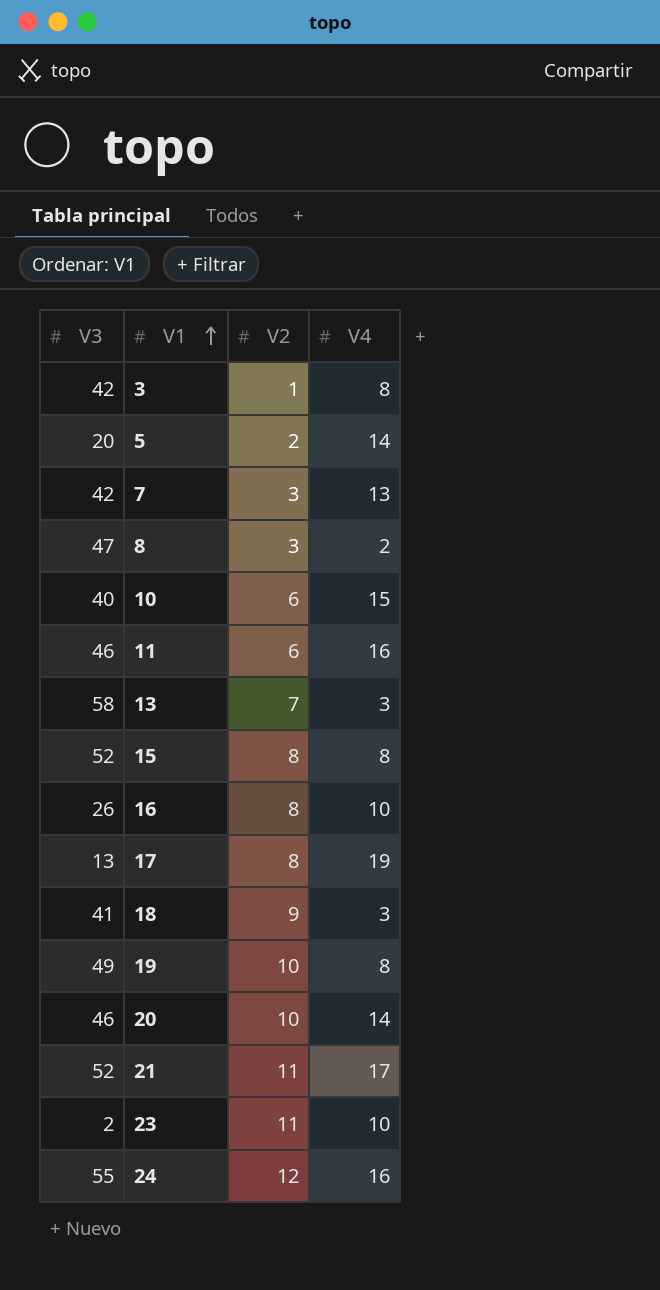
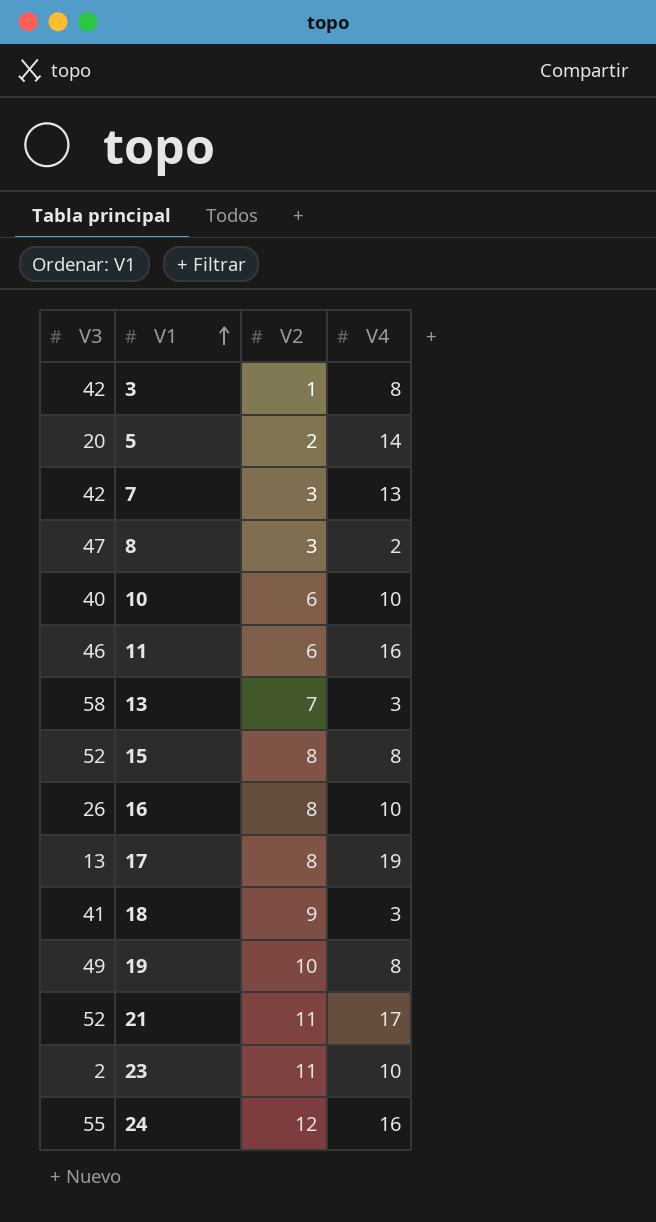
row 20: 46 | 10 | 14 -> none
10 | V4: 15 -> 10

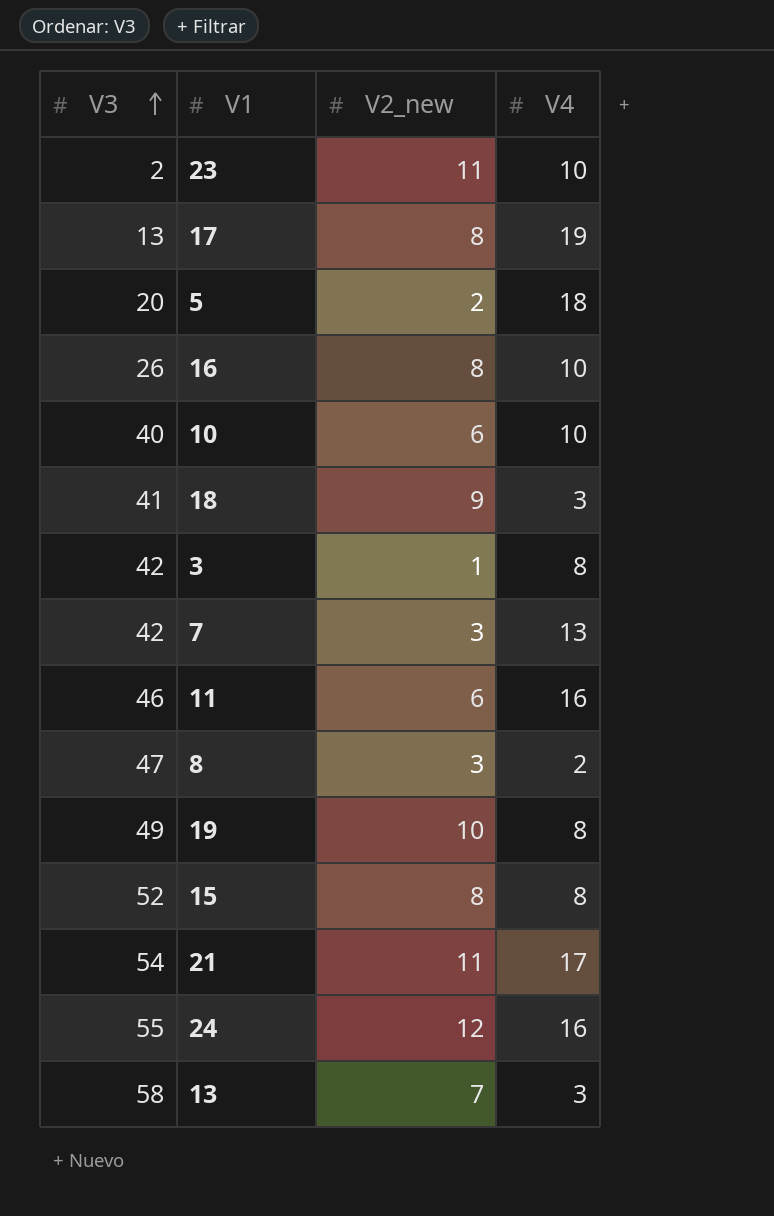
row order: V1 ascending -> V3 ascending
column name: V2 -> V2_new
5 | V4: 14 -> 18
21 | V3: 52 -> 54

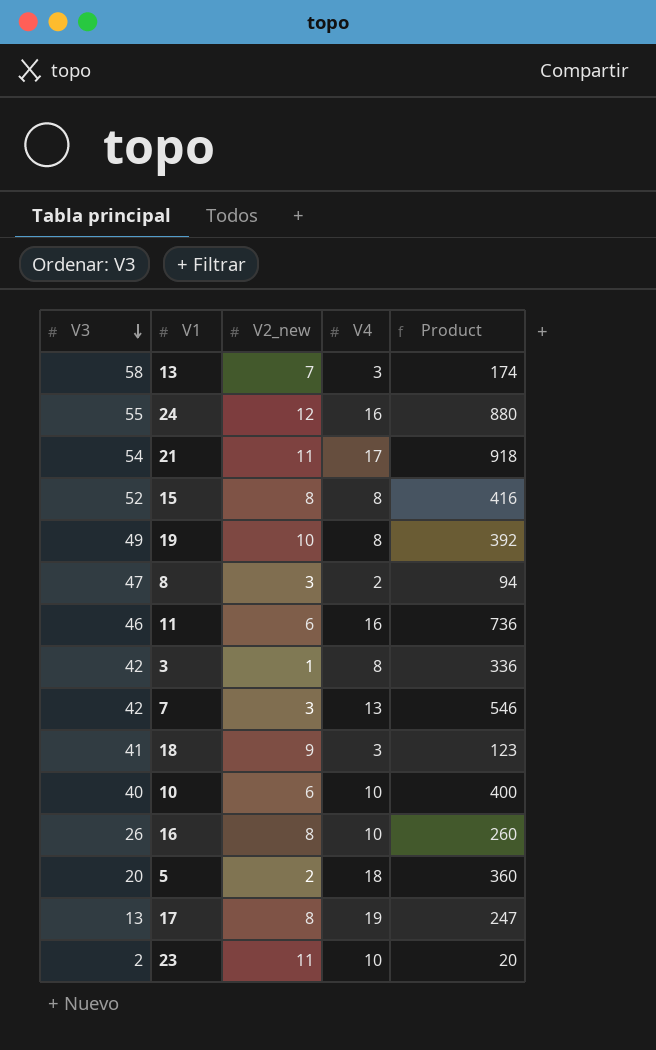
row order: V3 ascending -> V3 descending
column Product | formula: none -> [V3] * [V4]

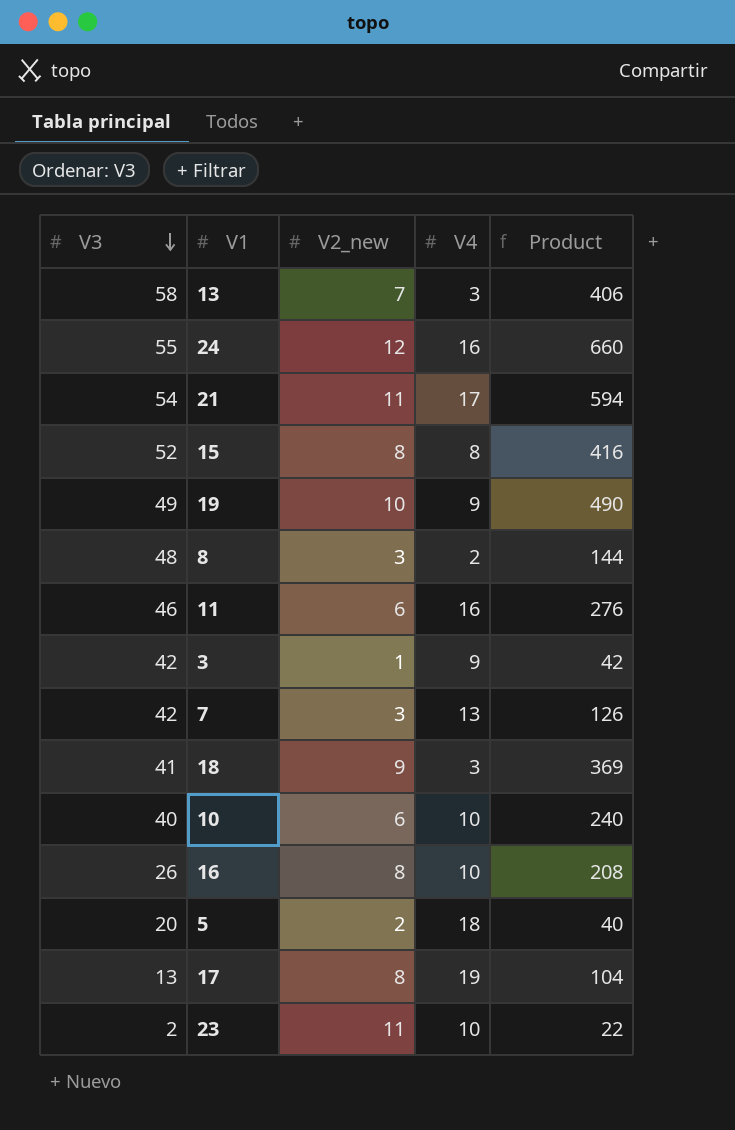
column Product | formula: [V3] * [V4] -> [V3] * [V2_new]
19 | V4: 8 -> 9
8 | V3: 47 -> 48
3 | V4: 8 -> 9

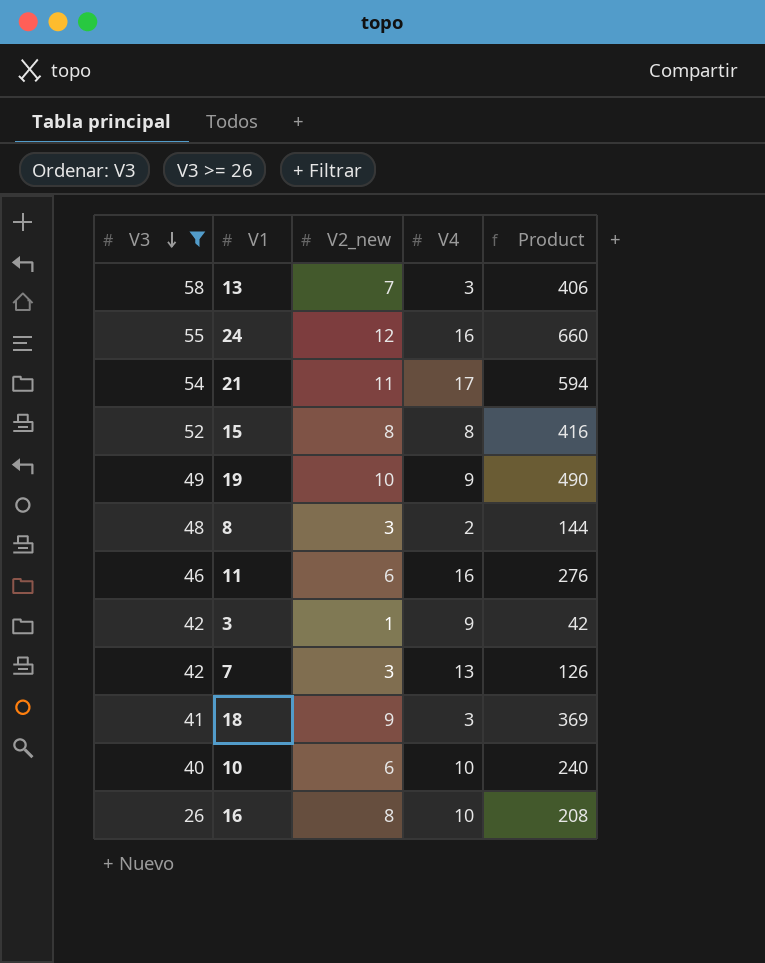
filter: none -> V3 >= 26

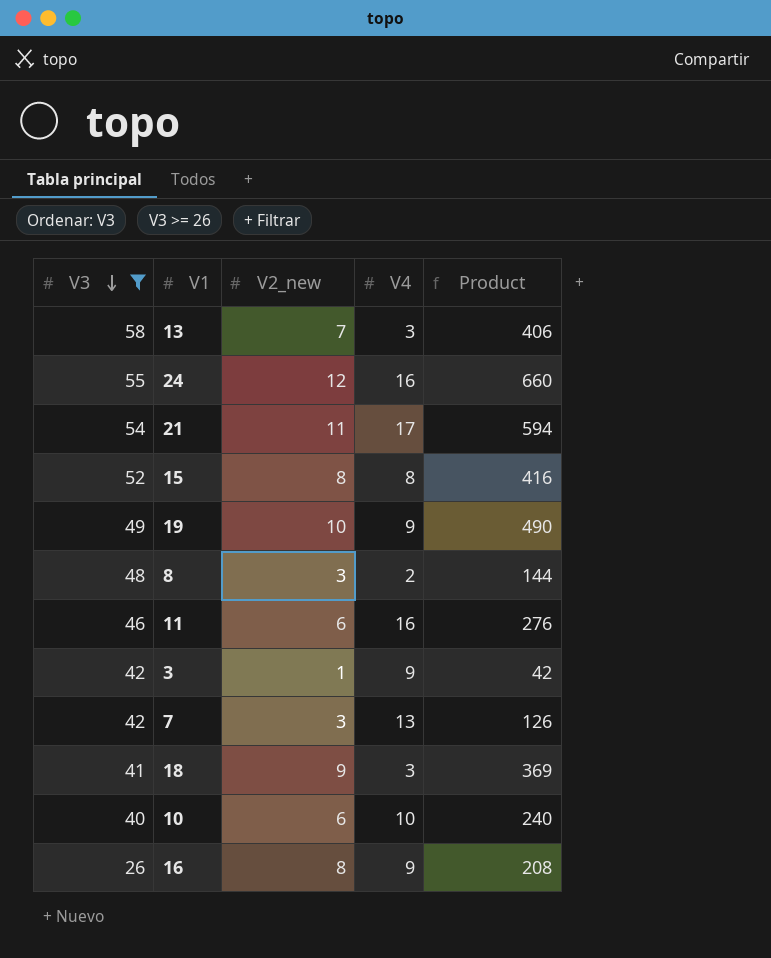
16 | V4: 10 -> 9

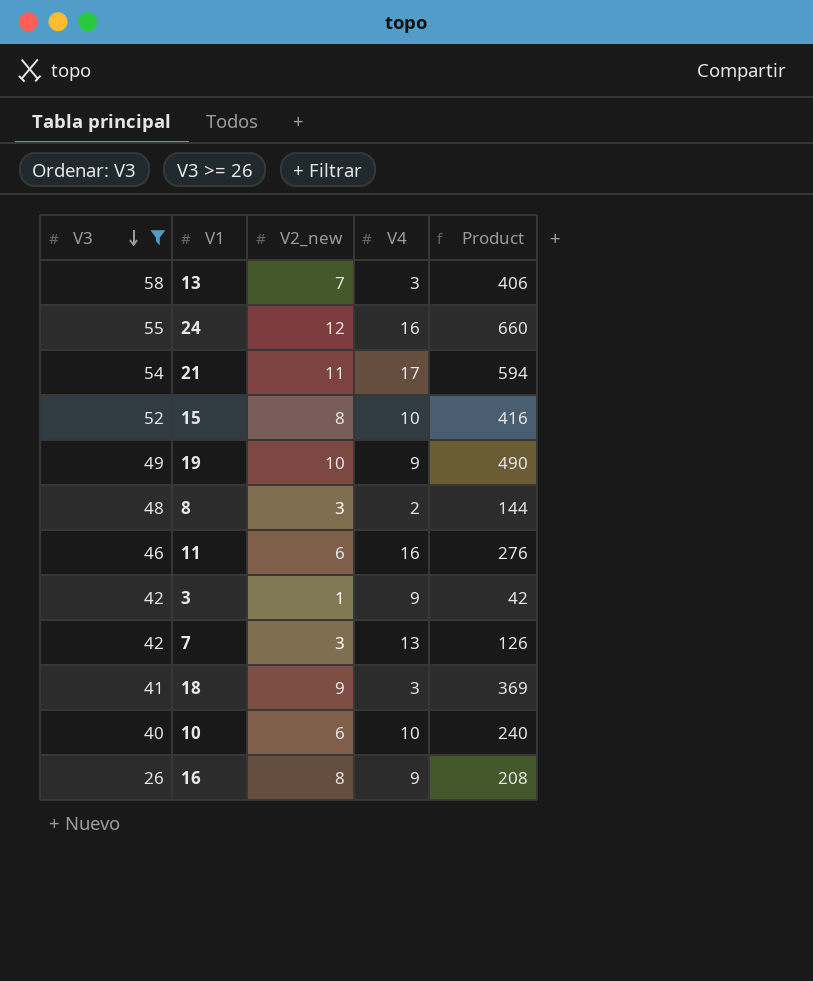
15 | V4: 8 -> 10

